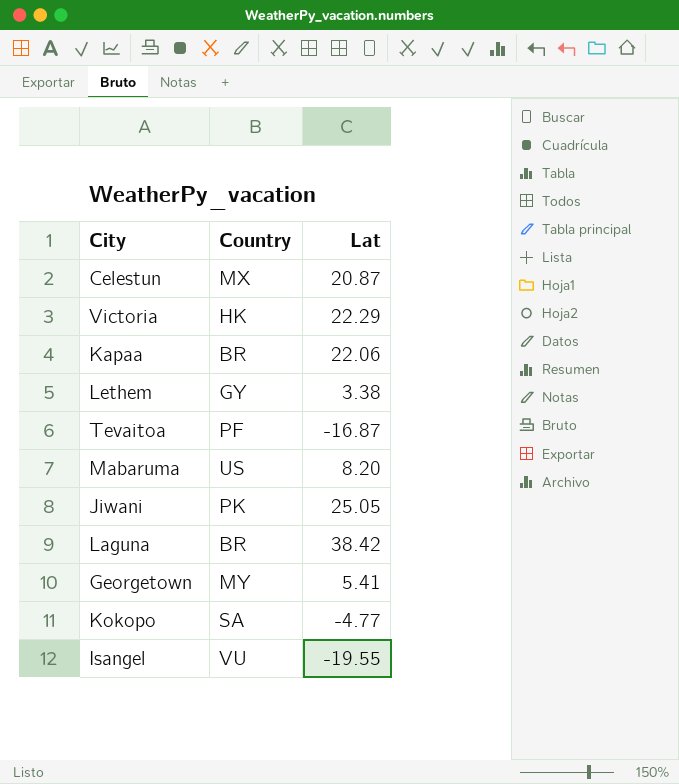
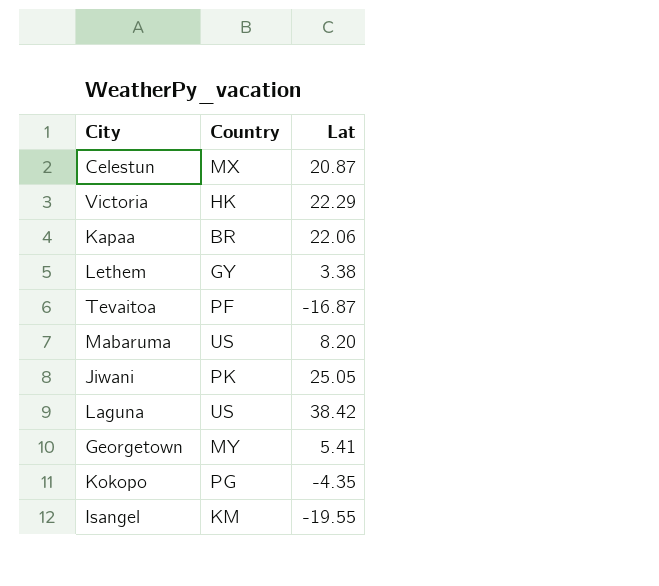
Laguna | Country: BR -> US
Kokopo | Country: SA -> PG
Kokopo | Lat: -4.77 -> -4.35
Isangel | Country: VU -> KM

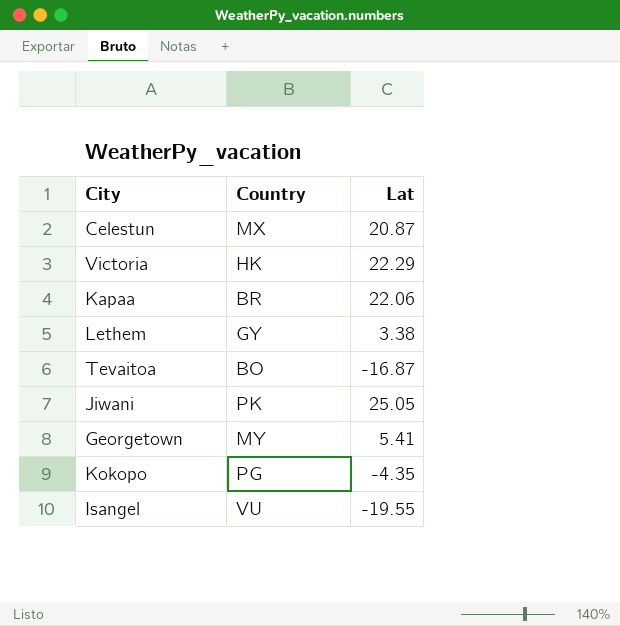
row Mabaruma: US | 8.20 -> none
row Laguna: US | 38.42 -> none
Tevaitoa | Country: PF -> BO
Isangel | Country: KM -> VU

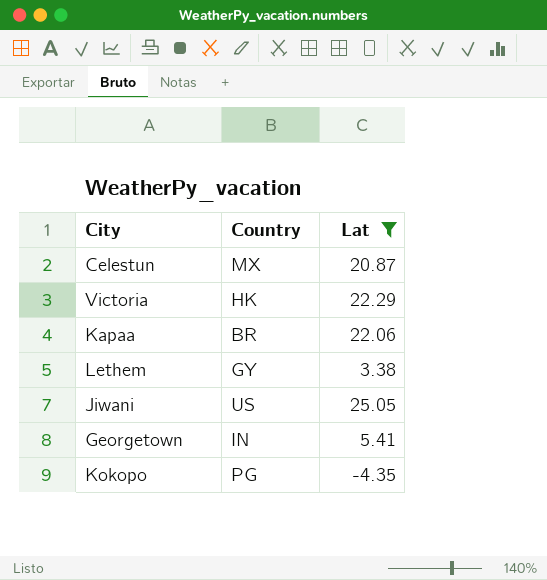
filter: none -> Lat >= -4.35
Jiwani | Country: PK -> US
Georgetown | Country: MY -> IN

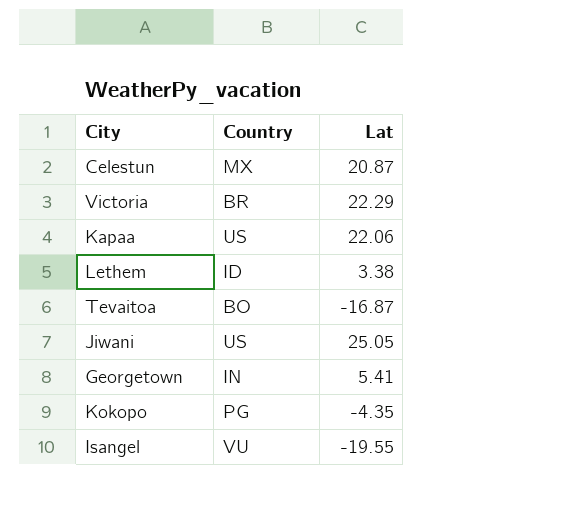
filter: Lat >= -4.35 -> none
Victoria | Country: HK -> BR
Kapaa | Country: BR -> US
Lethem | Country: GY -> ID

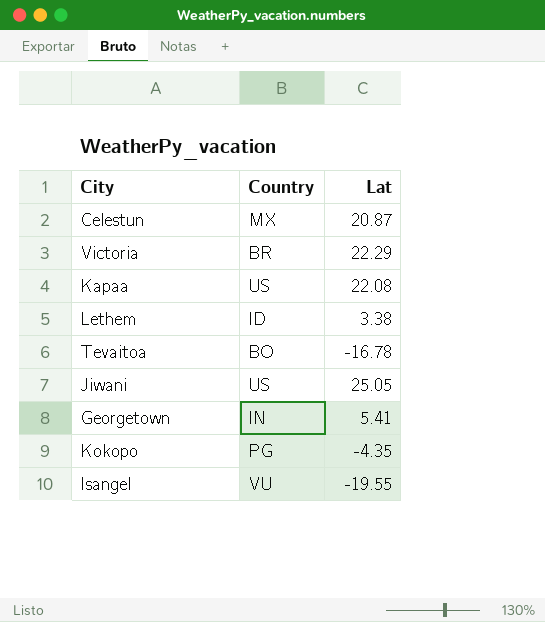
Kapaa | Lat: 22.06 -> 22.08
Tevaitoa | Lat: -16.87 -> -16.78

